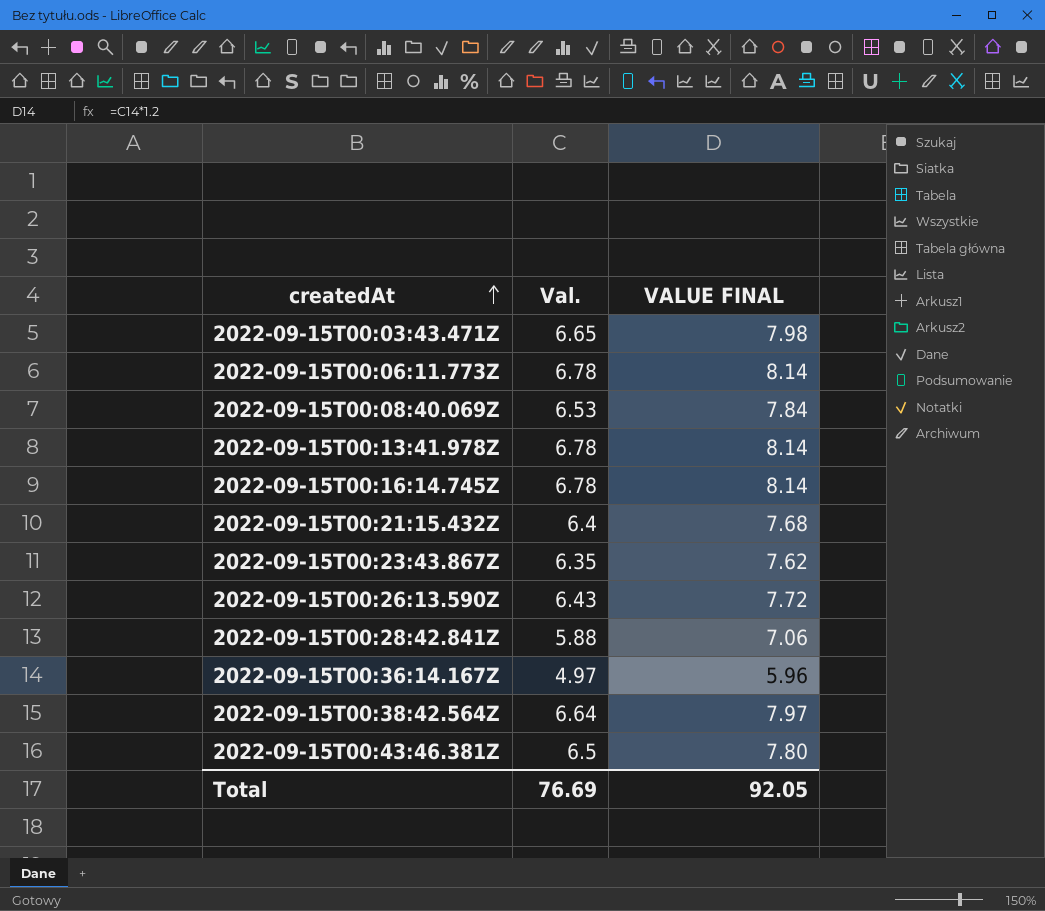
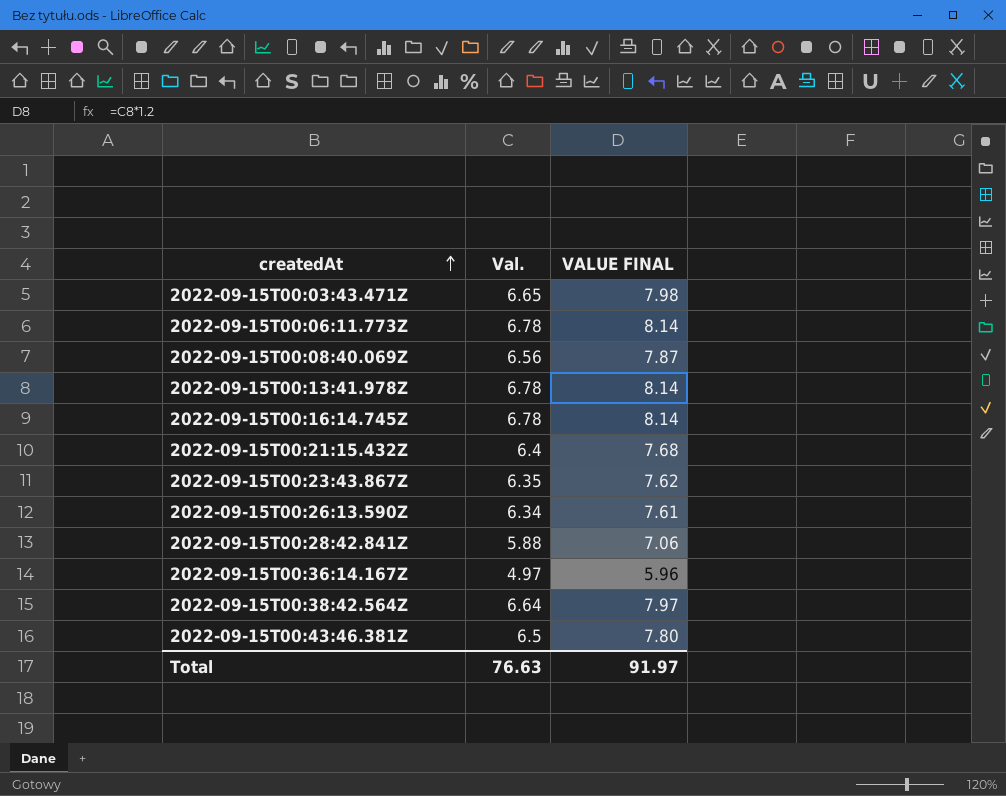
2022-09-15T00:08:40.069Z | Val.: 6.53 -> 6.56
2022-09-15T00:08:40.069Z | VALUE FINAL: 7.84 -> 7.87
2022-09-15T00:26:13.590Z | Val.: 6.43 -> 6.34
2022-09-15T00:26:13.590Z | VALUE FINAL: 7.72 -> 7.61
Total | Val.: 76.69 -> 76.63
Total | VALUE FINAL: 92.05 -> 91.97

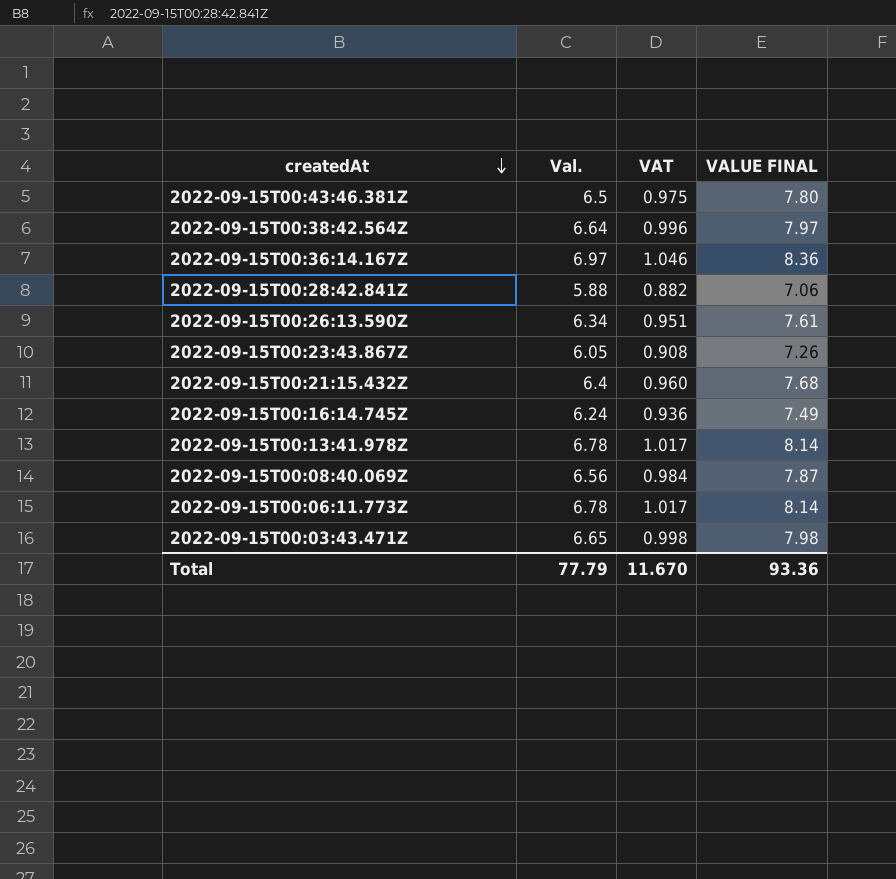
row order: createdAt ascending -> createdAt descending
column VAT | formula: none -> [Val.] * 0.15
2022-09-15T00:36:14.167Z | Val.: 4.97 -> 6.97
2022-09-15T00:36:14.167Z | VALUE FINAL: 5.96 -> 8.36
2022-09-15T00:23:43.867Z | Val.: 6.35 -> 6.05
2022-09-15T00:23:43.867Z | VALUE FINAL: 7.62 -> 7.26
2022-09-15T00:16:14.745Z | Val.: 6.78 -> 6.24
2022-09-15T00:16:14.745Z | VALUE FINAL: 8.14 -> 7.49
Total | Val.: 76.63 -> 77.79
Total | VALUE FINAL: 91.97 -> 93.36

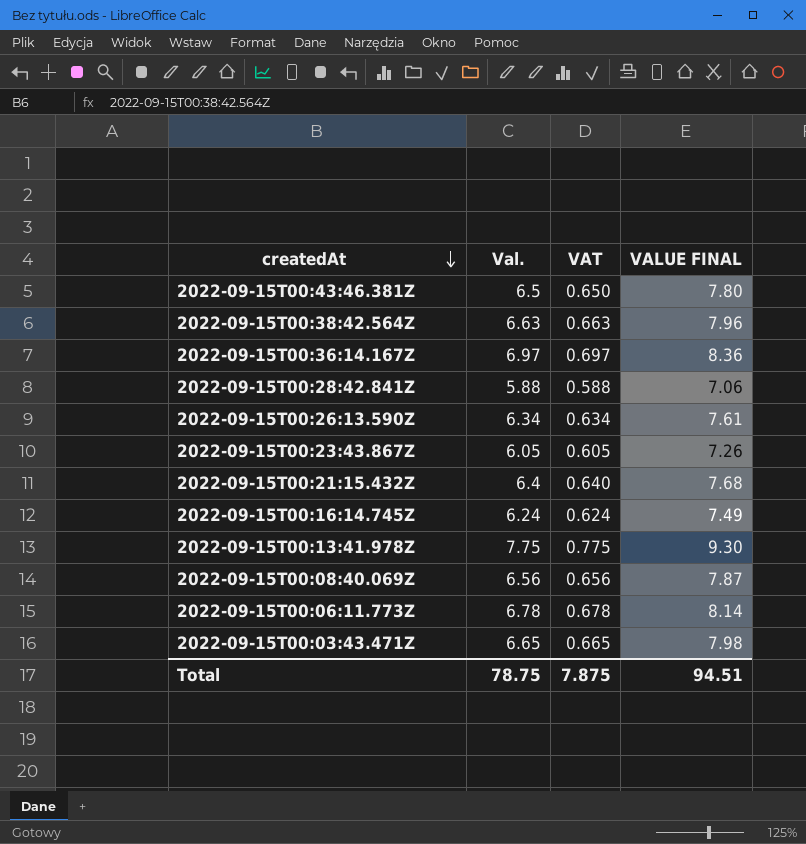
column VAT | formula: [Val.] * 0.15 -> [Val.] * 0.1
2022-09-15T00:38:42.564Z | Val.: 6.64 -> 6.63
2022-09-15T00:38:42.564Z | VALUE FINAL: 7.97 -> 7.96
2022-09-15T00:13:41.978Z | Val.: 6.78 -> 7.75
2022-09-15T00:13:41.978Z | VALUE FINAL: 8.14 -> 9.30
Total | Val.: 77.79 -> 78.75
Total | VAT: 11.670 -> 7.875
Total | VALUE FINAL: 93.36 -> 94.51

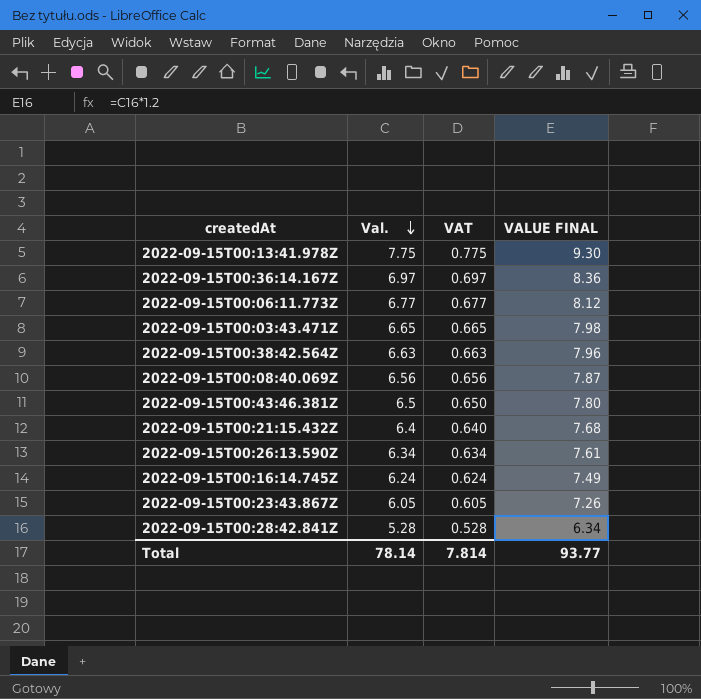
row order: createdAt descending -> Val. descending
2022-09-15T00:06:11.773Z | Val.: 6.78 -> 6.77
2022-09-15T00:06:11.773Z | VAT: 0.678 -> 0.677
2022-09-15T00:06:11.773Z | VALUE FINAL: 8.14 -> 8.12
2022-09-15T00:28:42.841Z | Val.: 5.88 -> 5.28
2022-09-15T00:28:42.841Z | VAT: 0.588 -> 0.528
2022-09-15T00:28:42.841Z | VALUE FINAL: 7.06 -> 6.34
Total | Val.: 78.75 -> 78.14
Total | VAT: 7.875 -> 7.814
Total | VALUE FINAL: 94.51 -> 93.77

